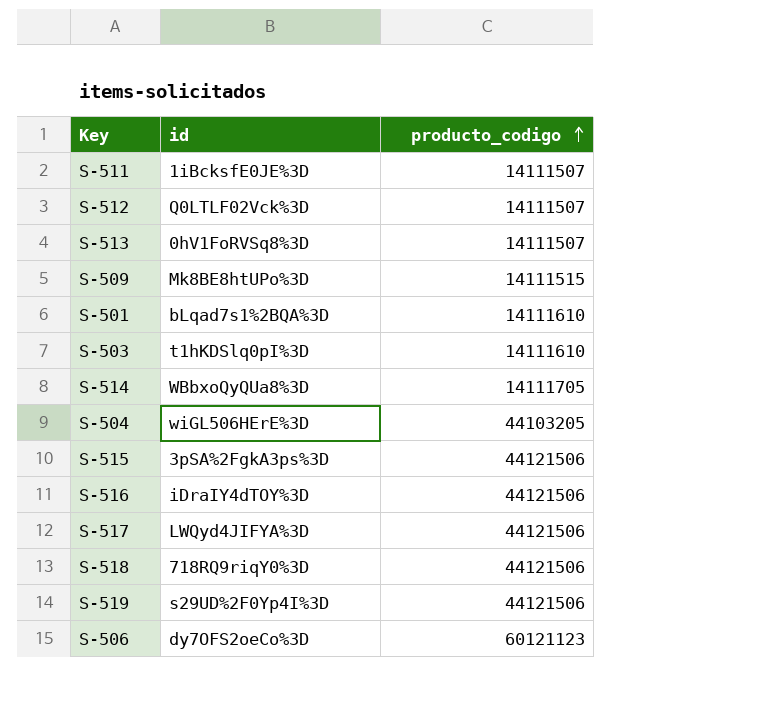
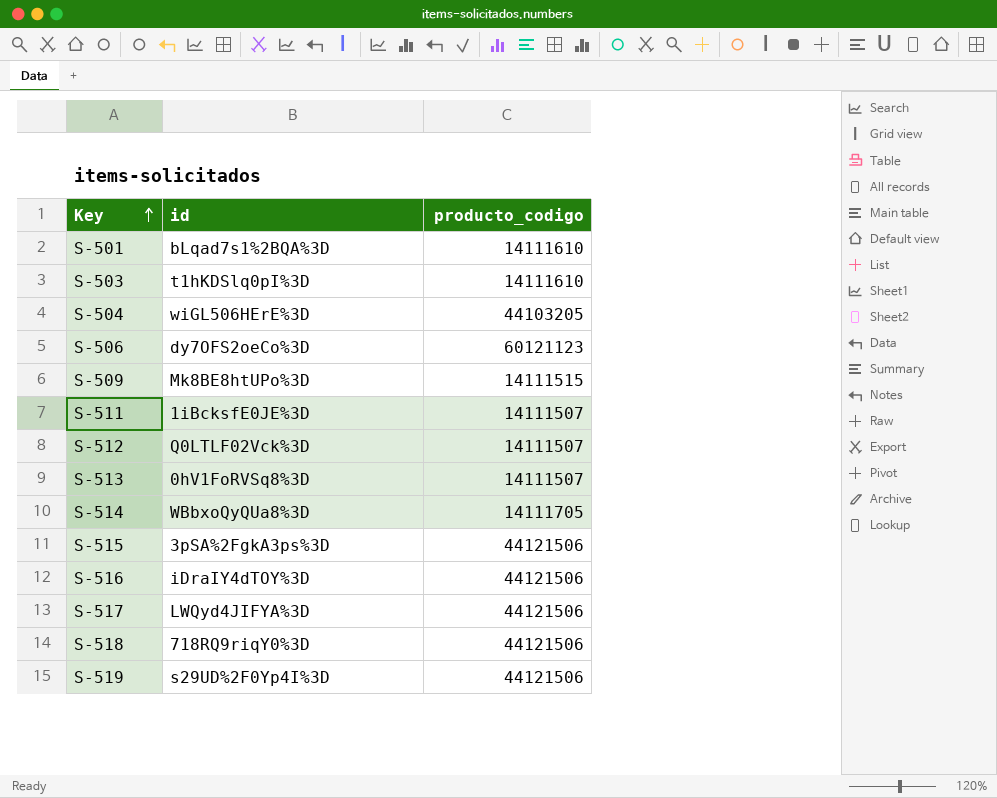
row order: producto_codigo ascending -> Key ascending

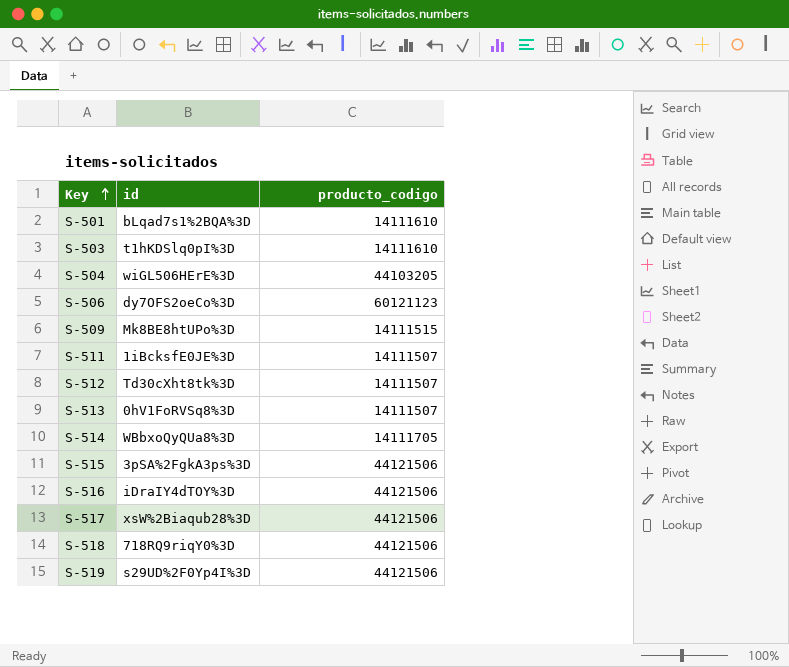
S-512 | id: Q0LTLF02Vck%3D -> Td30cXht8tk%3D
S-517 | id: LWQyd4JIFYA%3D -> xsW%2Biaqub28%3D

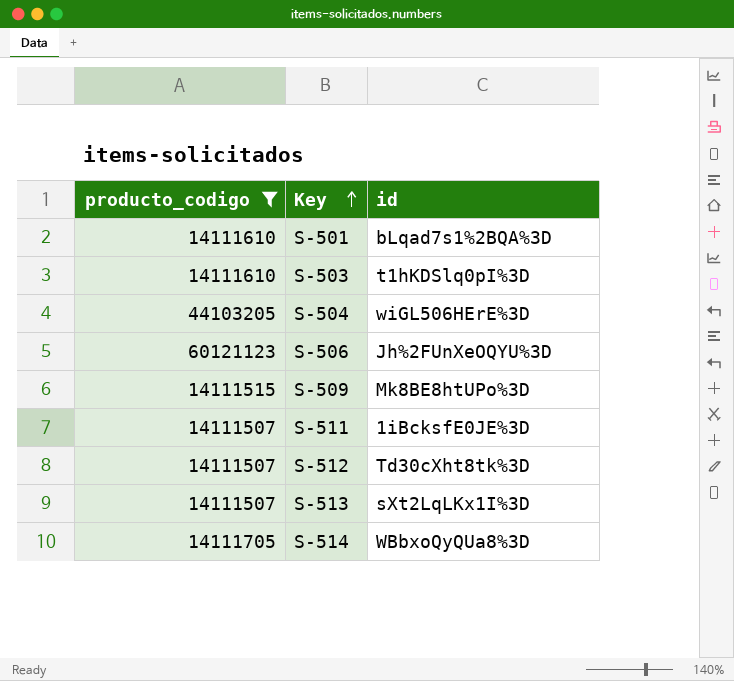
filter: none -> producto_codigo != 44121506
column producto_codigo | position: 3 -> 1
S-506 | id: dy7OFS2oeCo%3D -> Jh%2FUnXeOQYU%3D
S-513 | id: 0hV1FoRVSq8%3D -> sXt2LqLKx1I%3D

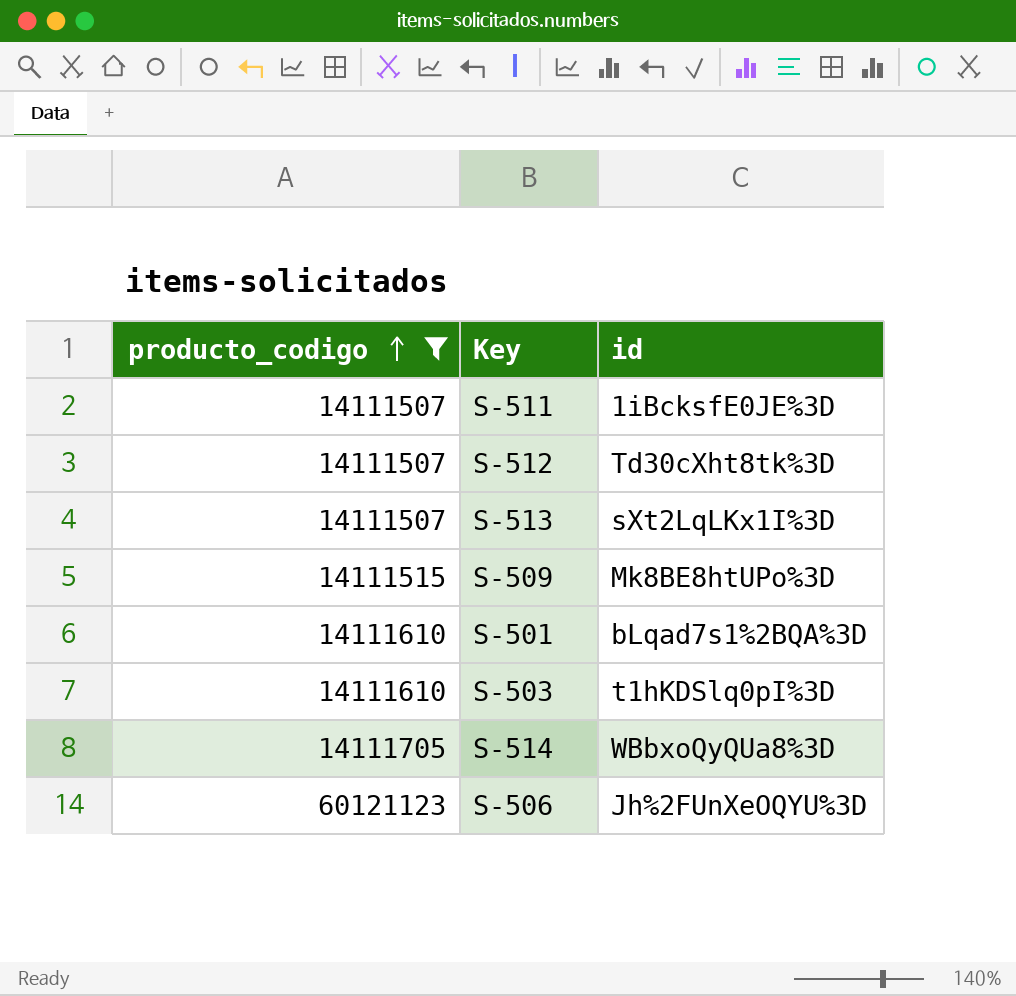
row order: Key ascending -> producto_codigo ascending
row S-504: 44103205 | wiGL506HErE%3D -> none

